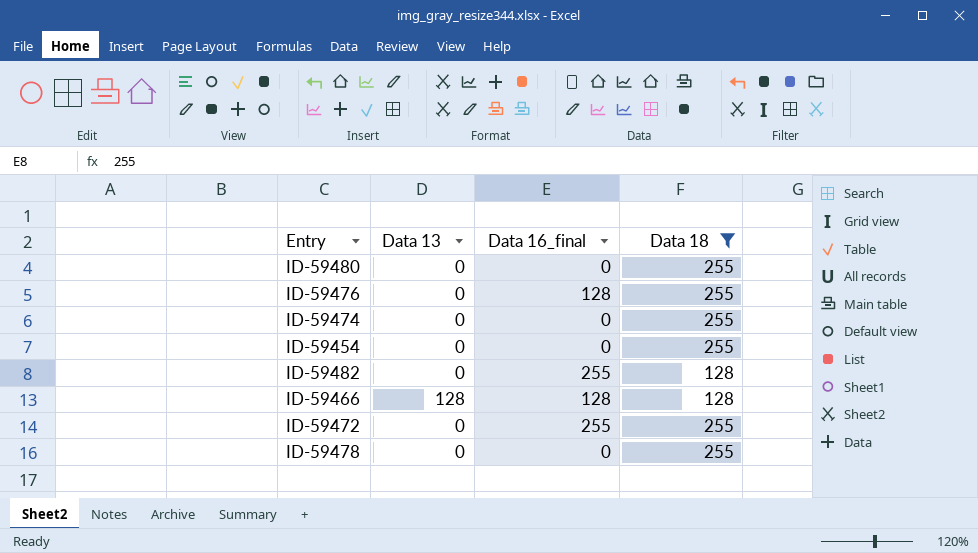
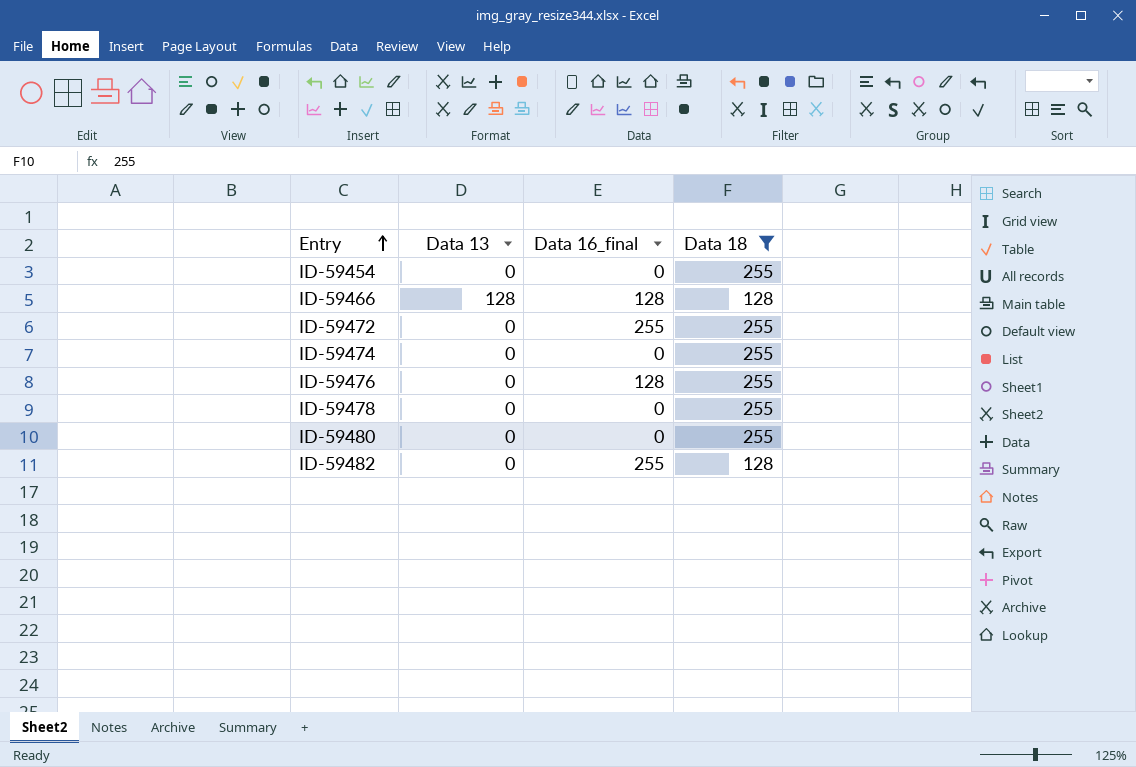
row order: none -> Entry ascending

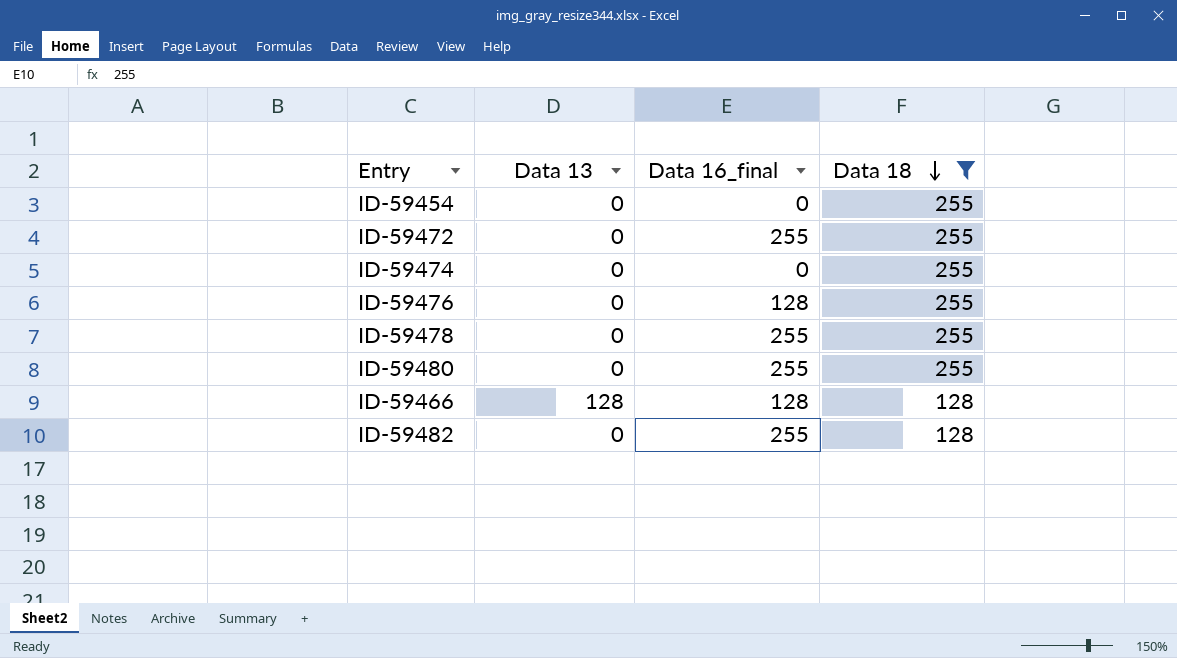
row order: Entry ascending -> Data 18 descending
ID-59478 | Data 16_final: 0 -> 255
ID-59480 | Data 16_final: 0 -> 255

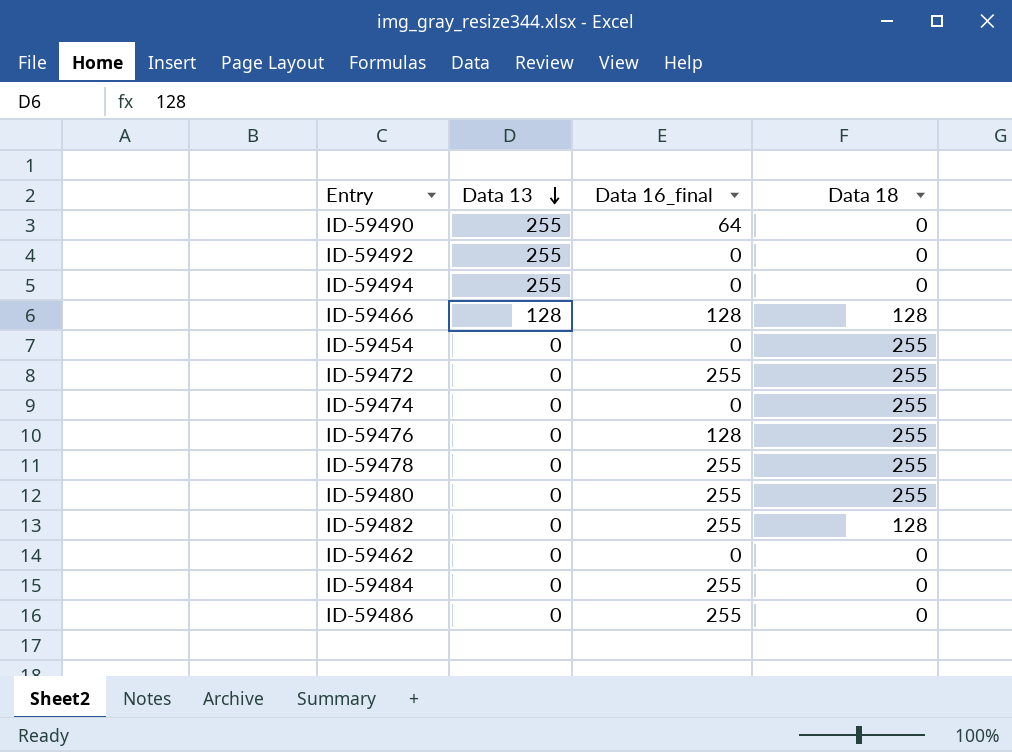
filter: Data 18 != 0 -> none
row order: Data 18 descending -> Data 13 descending

